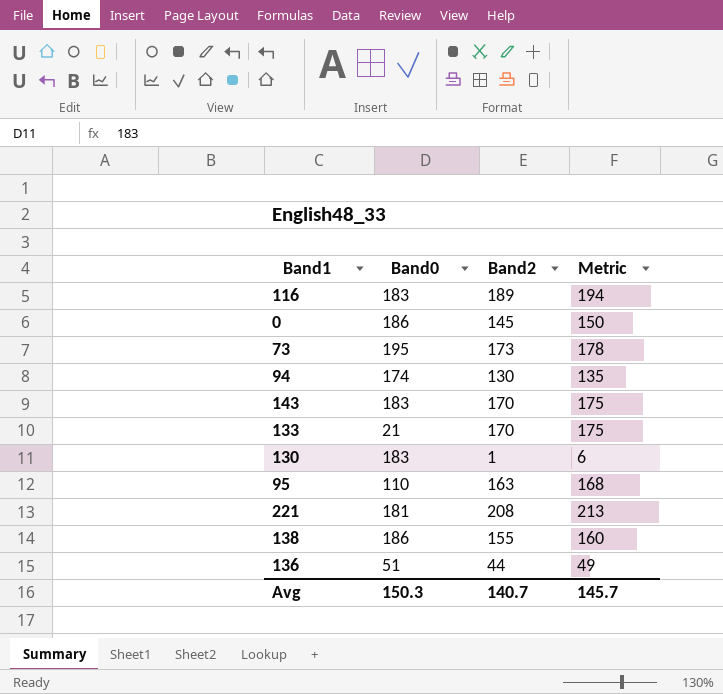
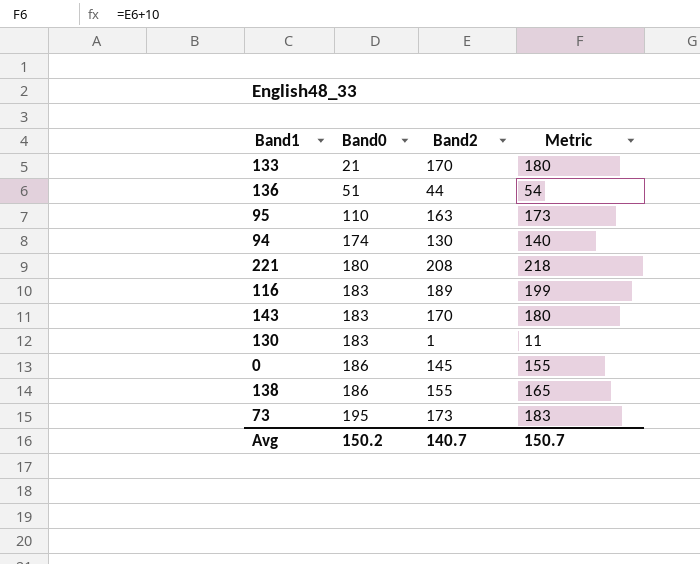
row order: none -> Band0 ascending
column Metric | formula: [Band2] + 5 -> [Band2] + 10
221 | Band0: 181 -> 180
Avg | Band0: 150.3 -> 150.2
Avg | Metric: 145.7 -> 150.7

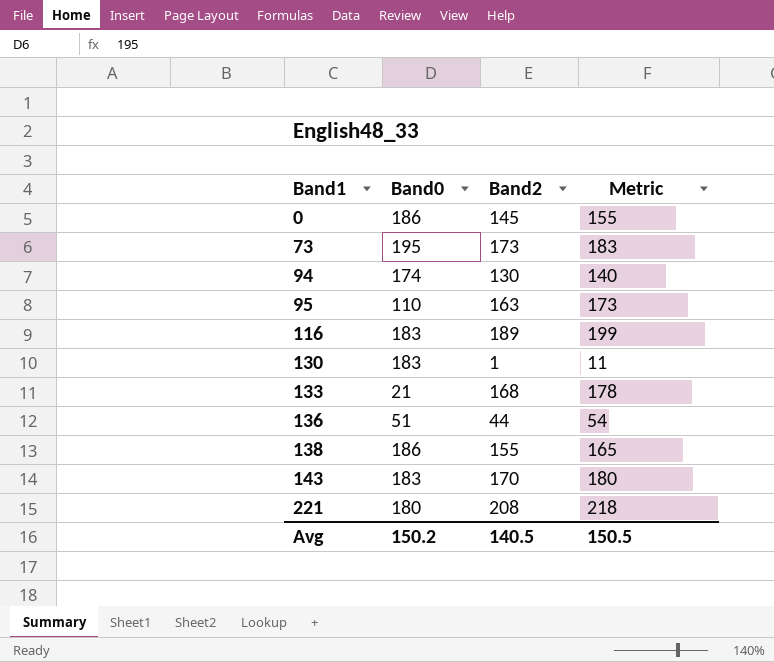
row order: Band0 ascending -> Band1 ascending
133 | Band2: 170 -> 168
133 | Metric: 180 -> 178
Avg | Band2: 140.7 -> 140.5
Avg | Metric: 150.7 -> 150.5

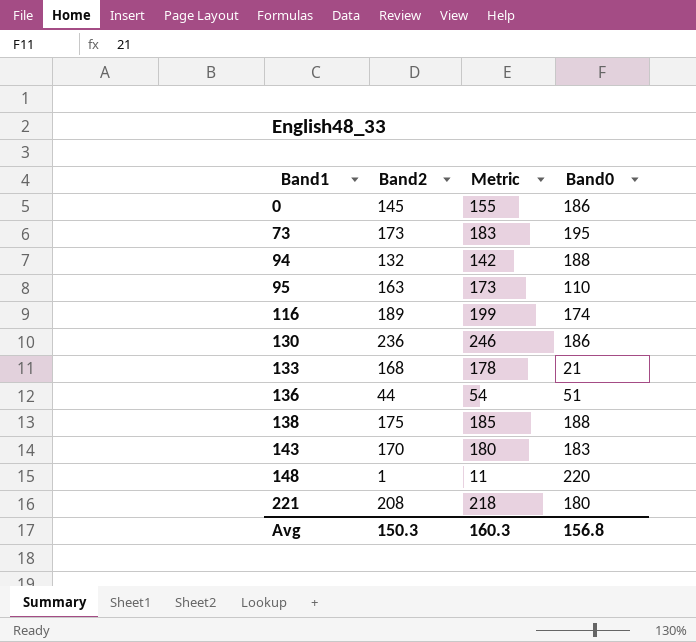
column Band0 | position: 2 -> 4
94 | Band2: 130 -> 132
94 | Metric: 140 -> 142
94 | Band0: 174 -> 188
116 | Band0: 183 -> 174
130 | Band2: 1 -> 236
130 | Metric: 11 -> 246
130 | Band0: 183 -> 186
138 | Band2: 155 -> 175
138 | Metric: 165 -> 185
138 | Band0: 186 -> 188
row 148: none -> 1 | 11 | 220
Avg | Band2: 140.5 -> 150.3
Avg | Metric: 150.5 -> 160.3
Avg | Band0: 150.2 -> 156.8

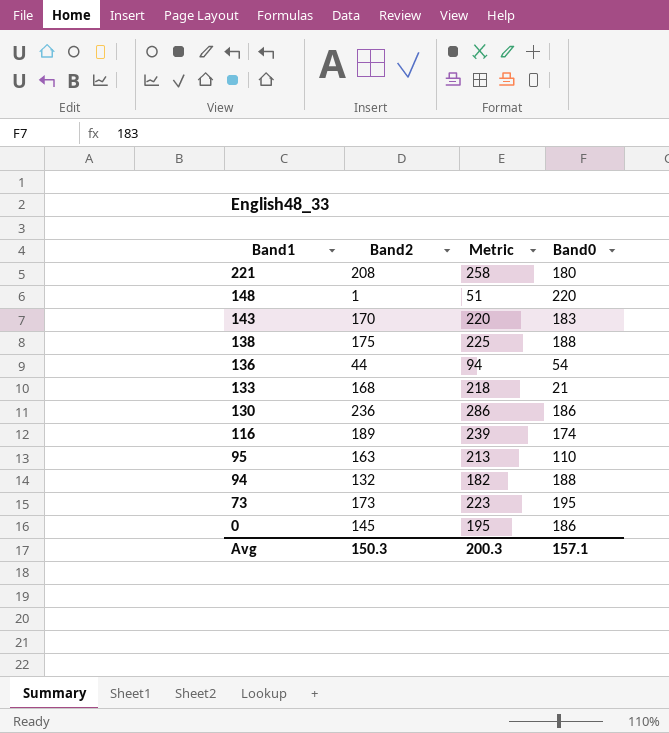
row order: Band1 ascending -> Band1 descending
column Metric | formula: [Band2] + 10 -> [Band2] + 50
136 | Band0: 51 -> 54
Avg | Metric: 160.3 -> 200.3
Avg | Band0: 156.8 -> 157.1

